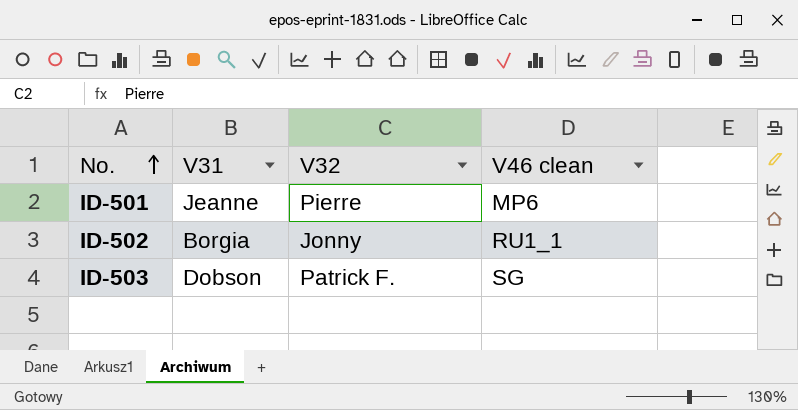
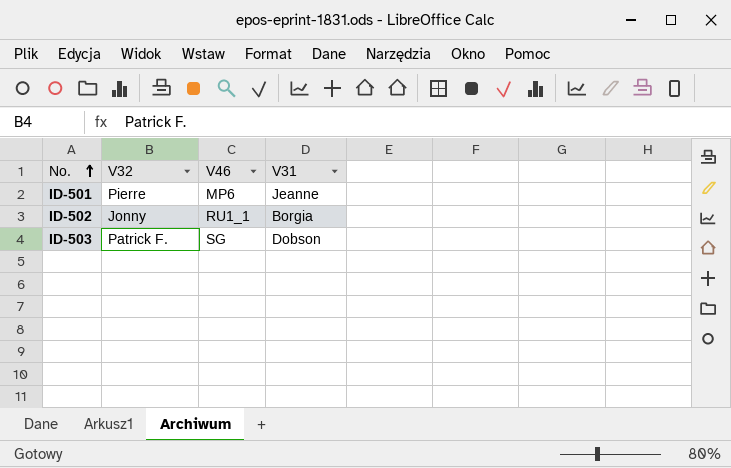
column name: V46 clean -> V46
column V31 | position: 2 -> 4

